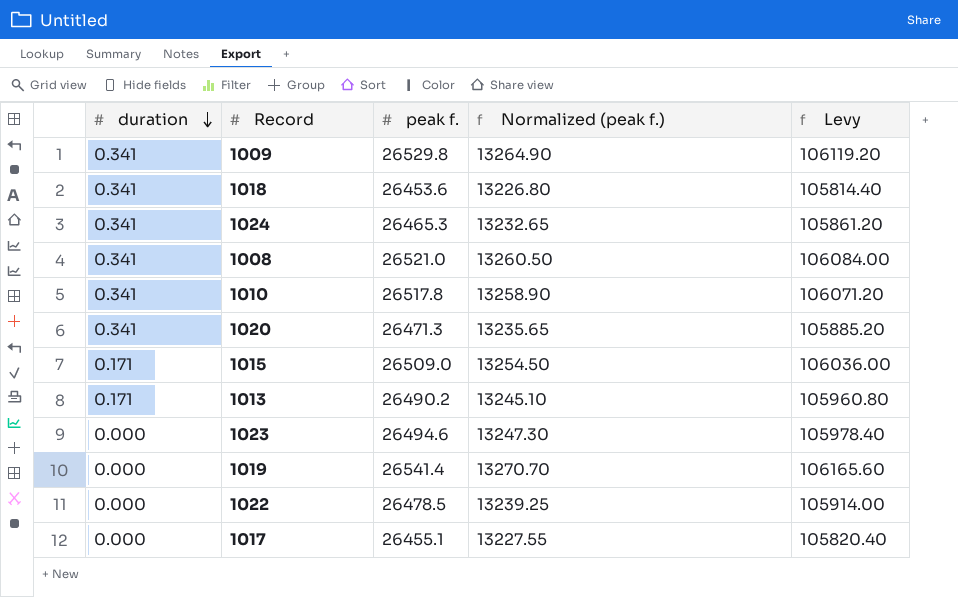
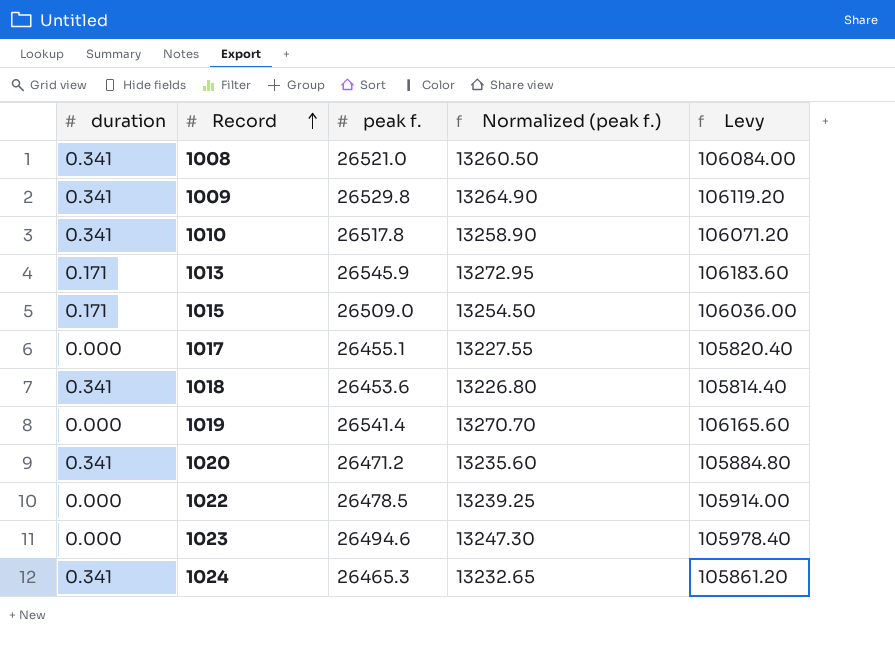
row order: duration descending -> Record ascending
1013 | peak f.: 26490.2 -> 26545.9
1013 | Normalized (peak f.): 13245.10 -> 13272.95
1013 | Levy: 105960.80 -> 106183.60
1020 | peak f.: 26471.3 -> 26471.2
1020 | Normalized (peak f.): 13235.65 -> 13235.60
1020 | Levy: 105885.20 -> 105884.80

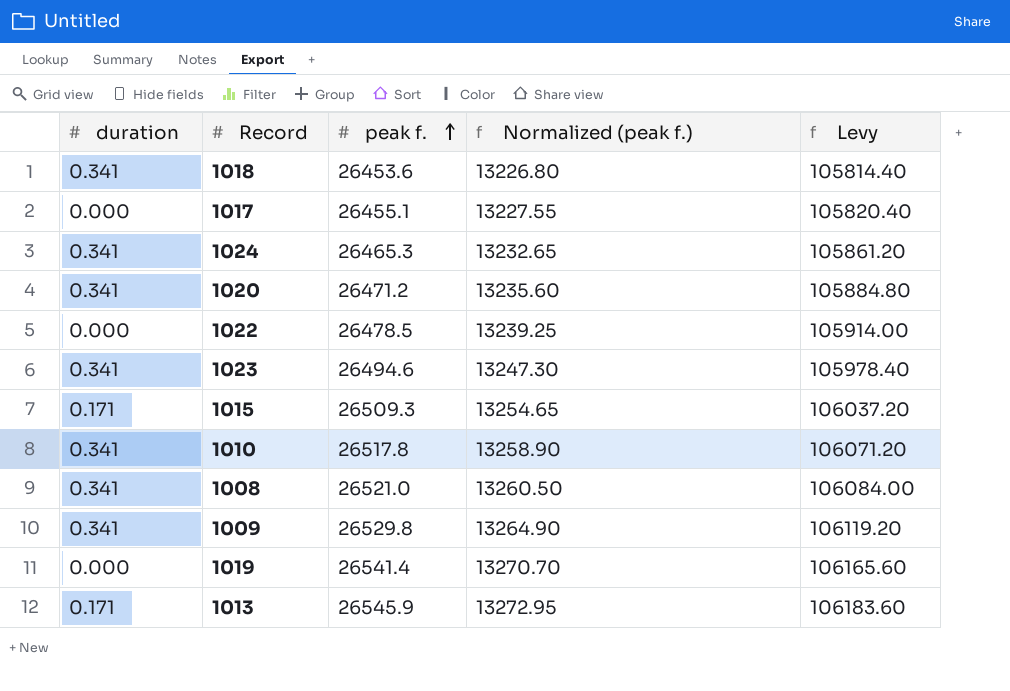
row order: Record ascending -> peak f. ascending
1023 | duration: 0.000 -> 0.341
1015 | peak f.: 26509.0 -> 26509.3
1015 | Normalized (peak f.): 13254.50 -> 13254.65
1015 | Levy: 106036.00 -> 106037.20

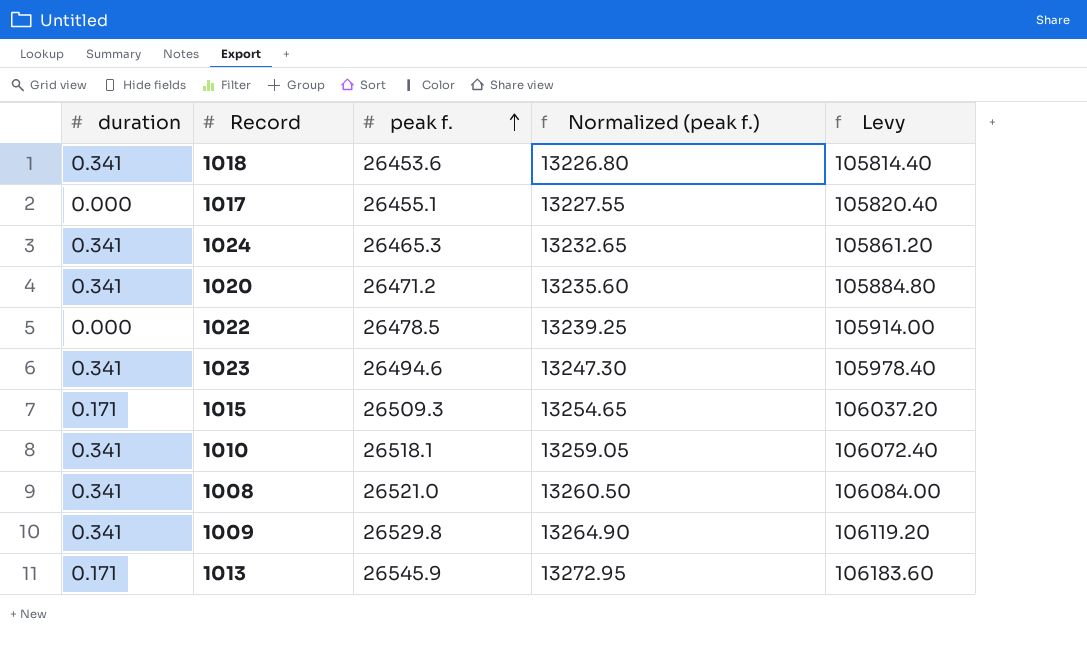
row 1019: 0.000 | 26541.4 | 13270.70 | 106165.60 -> none
1010 | peak f.: 26517.8 -> 26518.1
1010 | Normalized (peak f.): 13258.90 -> 13259.05
1010 | Levy: 106071.20 -> 106072.40

